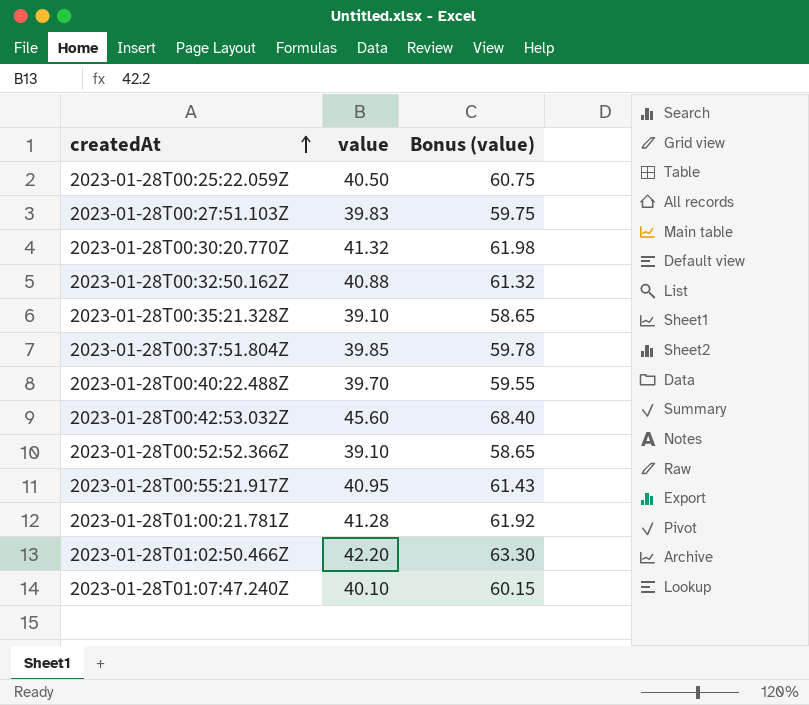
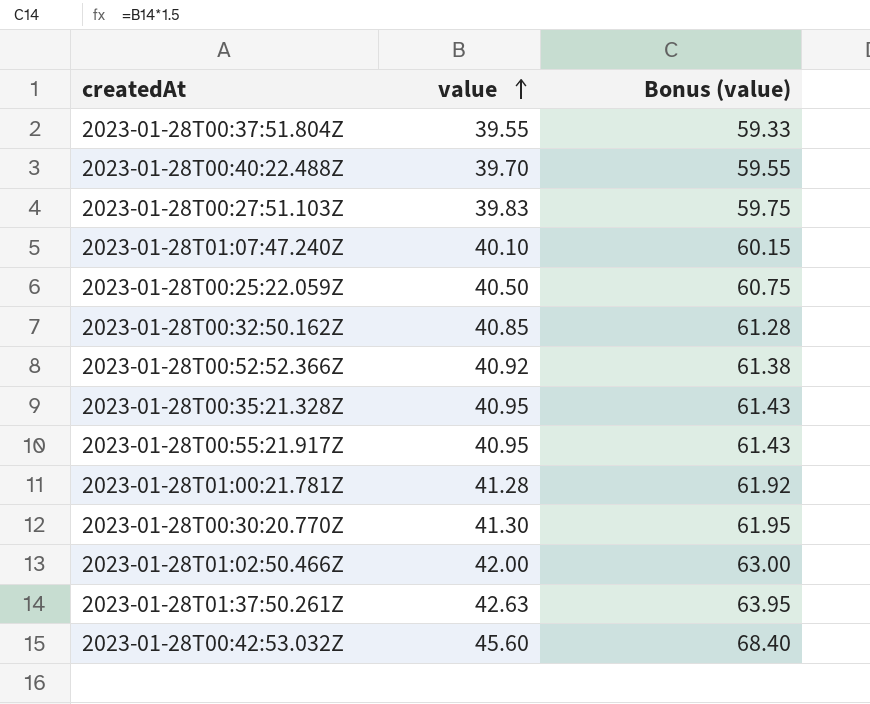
row order: createdAt ascending -> value ascending
2023-01-28T00:37:51.804Z | value: 39.85 -> 39.55
2023-01-28T00:37:51.804Z | Bonus (value): 59.78 -> 59.33
2023-01-28T00:32:50.162Z | value: 40.88 -> 40.85
2023-01-28T00:32:50.162Z | Bonus (value): 61.32 -> 61.28
2023-01-28T00:52:52.366Z | value: 39.10 -> 40.92
2023-01-28T00:52:52.366Z | Bonus (value): 58.65 -> 61.38
2023-01-28T00:35:21.328Z | value: 39.10 -> 40.95
2023-01-28T00:35:21.328Z | Bonus (value): 58.65 -> 61.43
2023-01-28T00:30:20.770Z | value: 41.32 -> 41.30
2023-01-28T00:30:20.770Z | Bonus (value): 61.98 -> 61.95
2023-01-28T01:02:50.466Z | value: 42.20 -> 42.00
2023-01-28T01:02:50.466Z | Bonus (value): 63.30 -> 63.00
row 2023-01-28T01:37:50.261Z: none -> 42.63 | 63.95

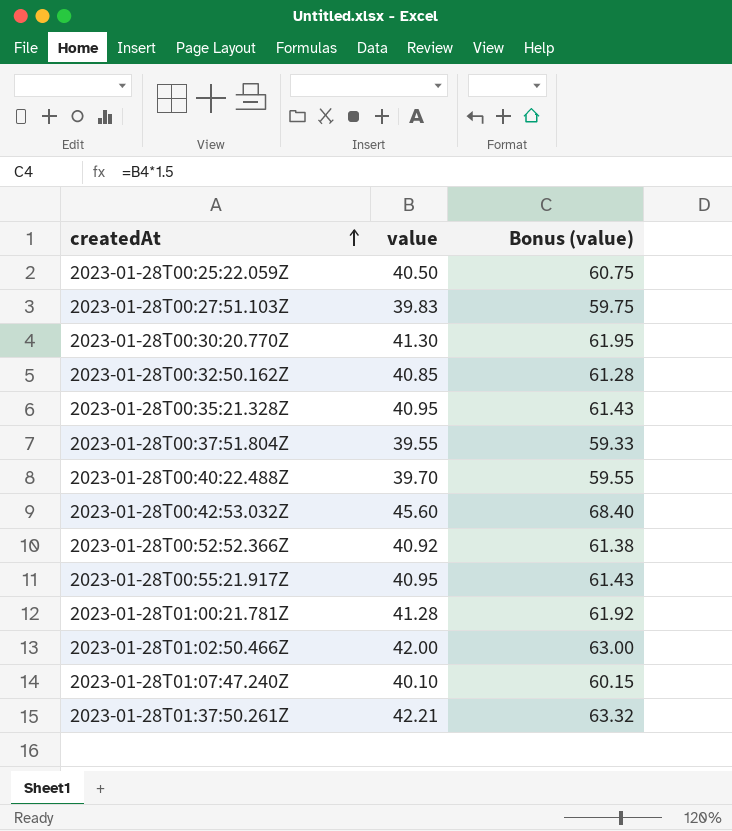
row order: value ascending -> createdAt ascending
2023-01-28T01:37:50.261Z | value: 42.63 -> 42.21
2023-01-28T01:37:50.261Z | Bonus (value): 63.95 -> 63.32

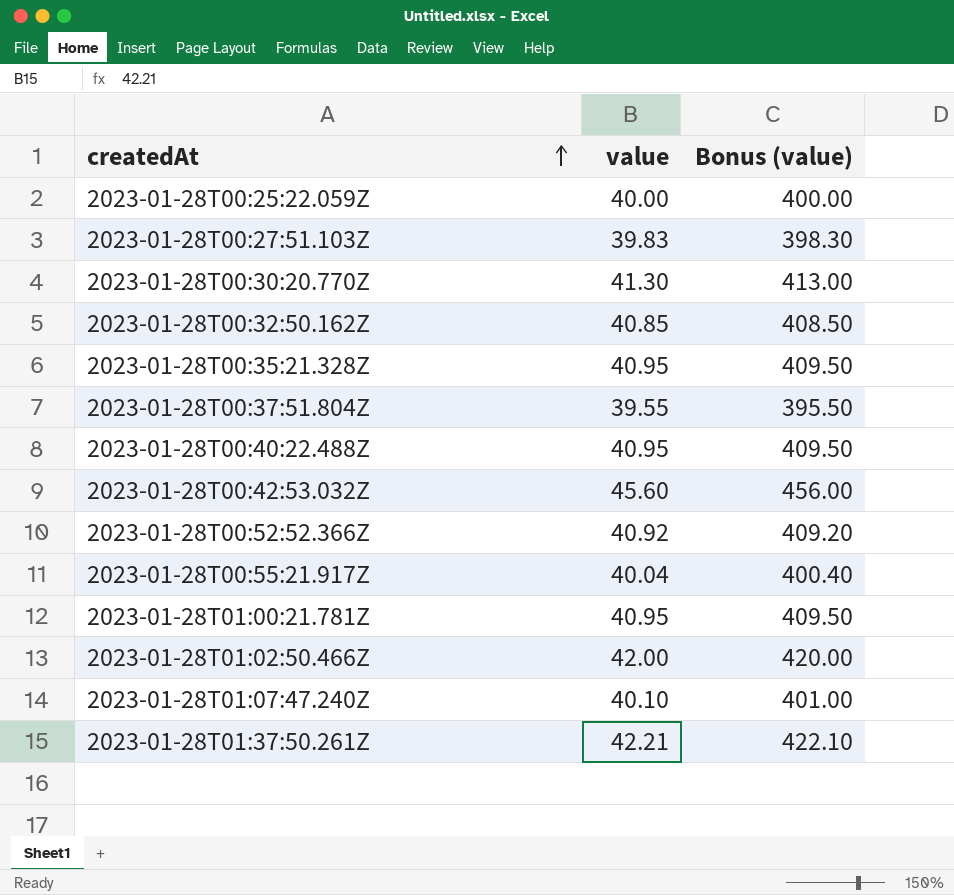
column Bonus (value) | formula: [value] * 1.5 -> [value] * 10
2023-01-28T00:25:22.059Z | value: 40.50 -> 40.00
2023-01-28T00:40:22.488Z | value: 39.70 -> 40.95
2023-01-28T00:55:21.917Z | value: 40.95 -> 40.04
2023-01-28T01:00:21.781Z | value: 41.28 -> 40.95

